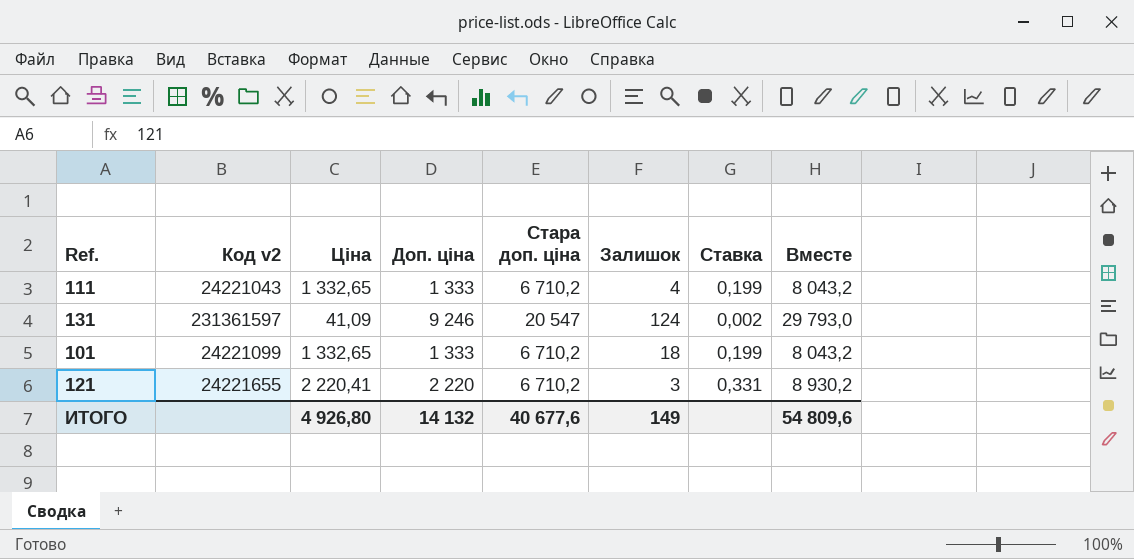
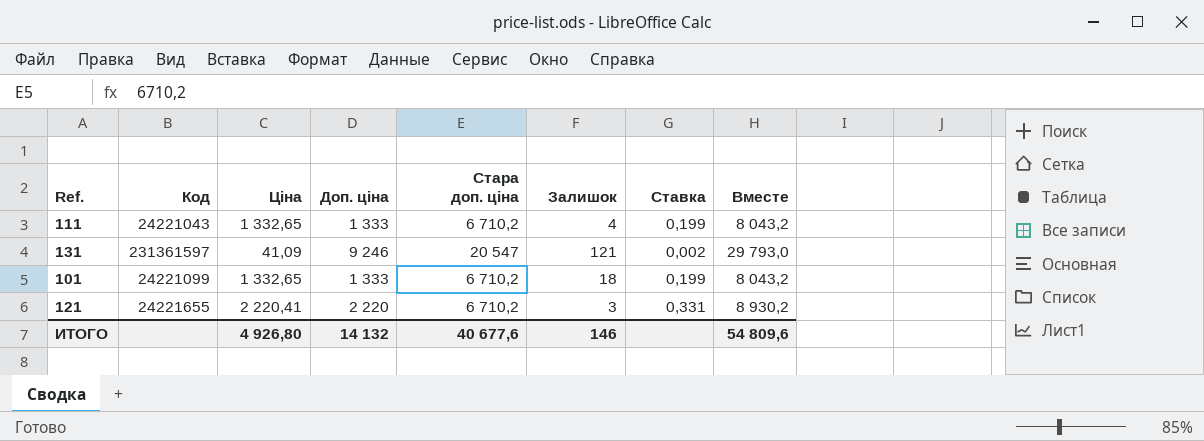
column name: Код v2 -> Код
131 | Залишок: 124 -> 121
ИТОГО | Залишок: 149 -> 146

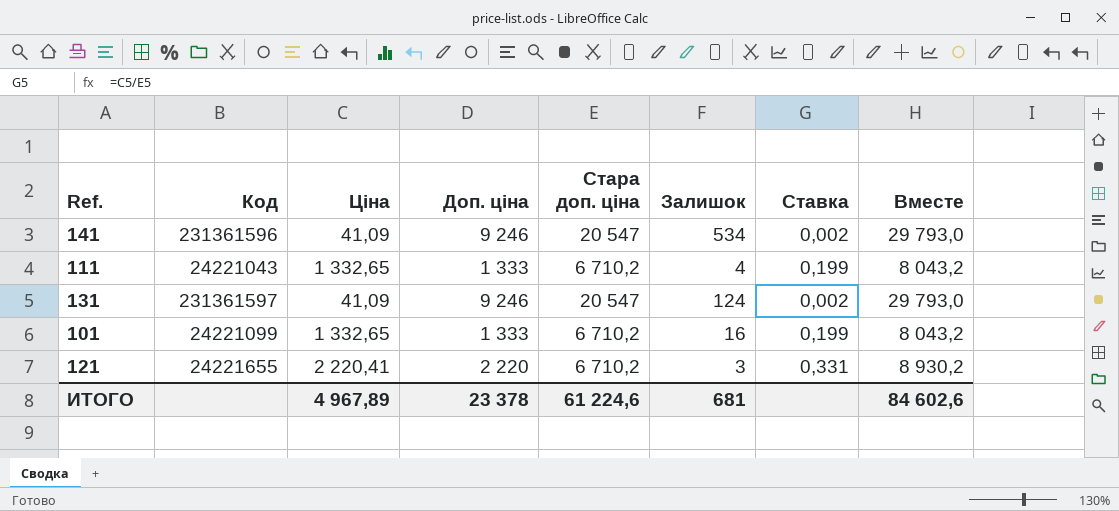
row 141: none -> 231361596 | 41,09 | 9 246 | 20 547 | 534 | 0,002 | 29 793,0
131 | Залишок: 121 -> 124
101 | Залишок: 18 -> 16
ИТОГО | Ціна: 4 926,80 -> 4 967,89
ИТОГО | Доп. ціна: 14 132 -> 23 378
ИТОГО | Стара доп. ціна: 40 677,6 -> 61 224,6
ИТОГО | Залишок: 146 -> 681
ИТОГО | Вместе: 54 809,6 -> 84 602,6

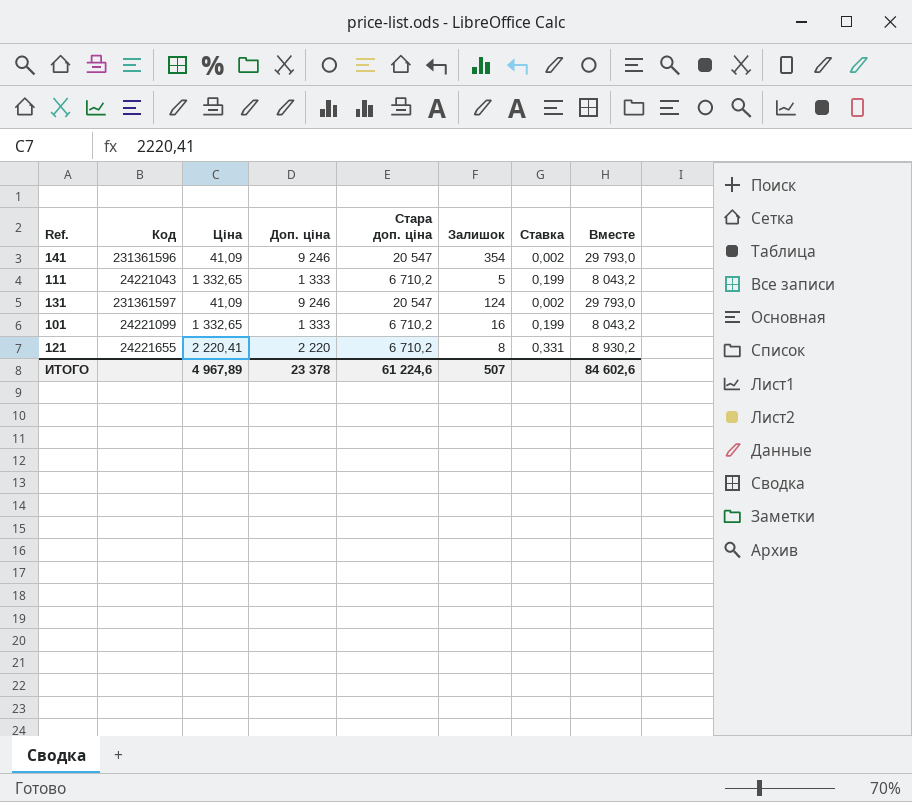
141 | Залишок: 534 -> 354
111 | Залишок: 4 -> 5
121 | Залишок: 3 -> 8
ИТОГО | Залишок: 681 -> 507

